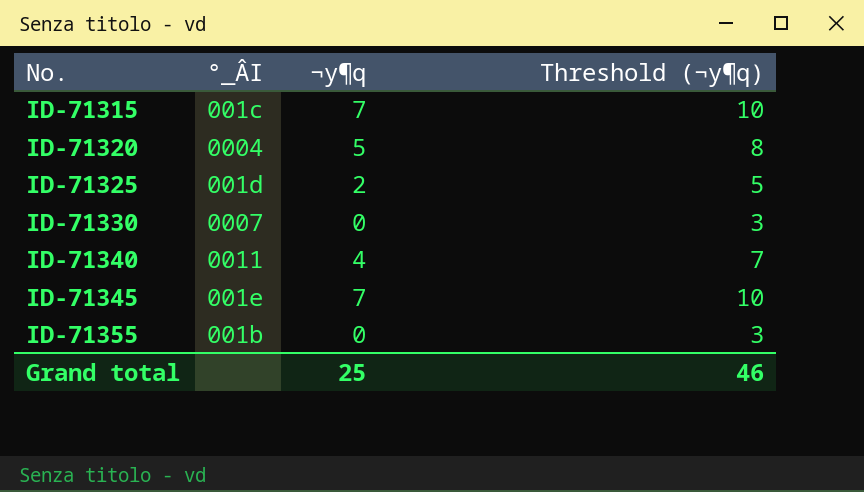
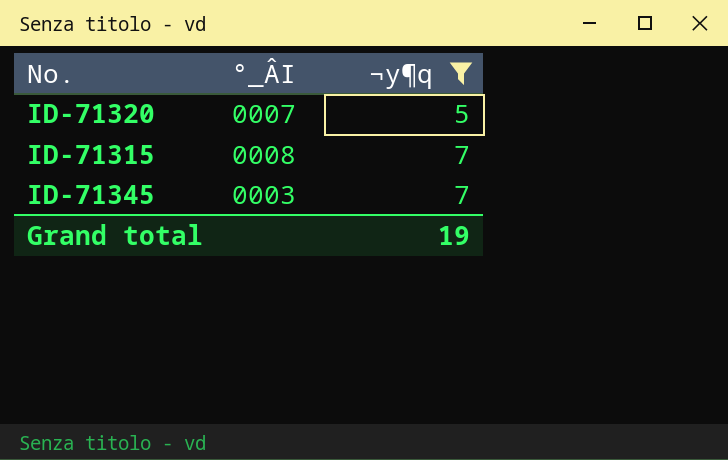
filter: none -> ¬y¶q >= 5
row order: No. ascending -> ¬y¶q ascending
column Threshold (¬y¶q) | formula: [¬y¶q] + 3 -> none
ID-71320 | °_ÂI: 0004 -> 0007
ID-71315 | °_ÂI: 001c -> 0008
ID-71345 | °_ÂI: 001e -> 0003
Grand total | ¬y¶q: 25 -> 19

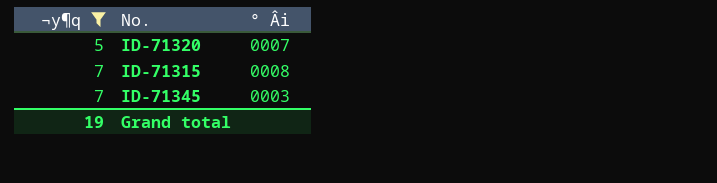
column ¬y¶q | position: 3 -> 1
column name: °_ÂI -> ° Âi

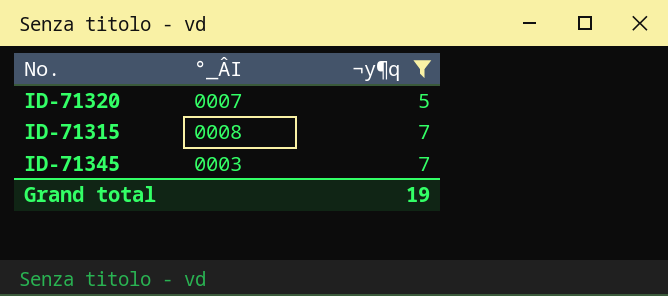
column name: ° Âi -> °_ÂI
column ¬y¶q | position: 1 -> 3

